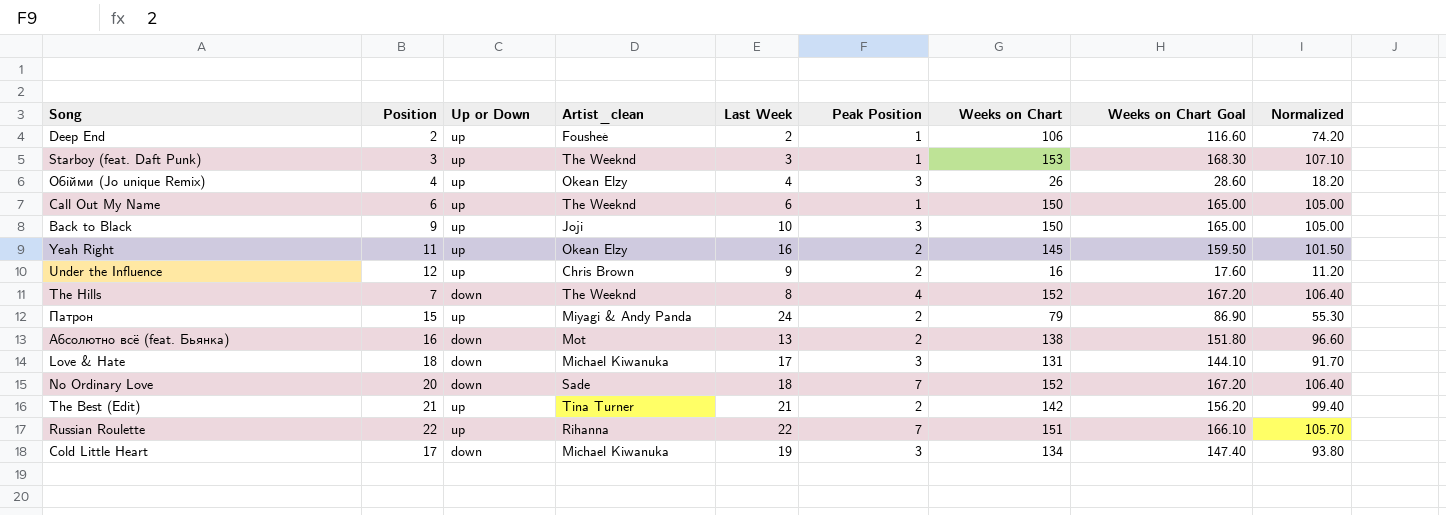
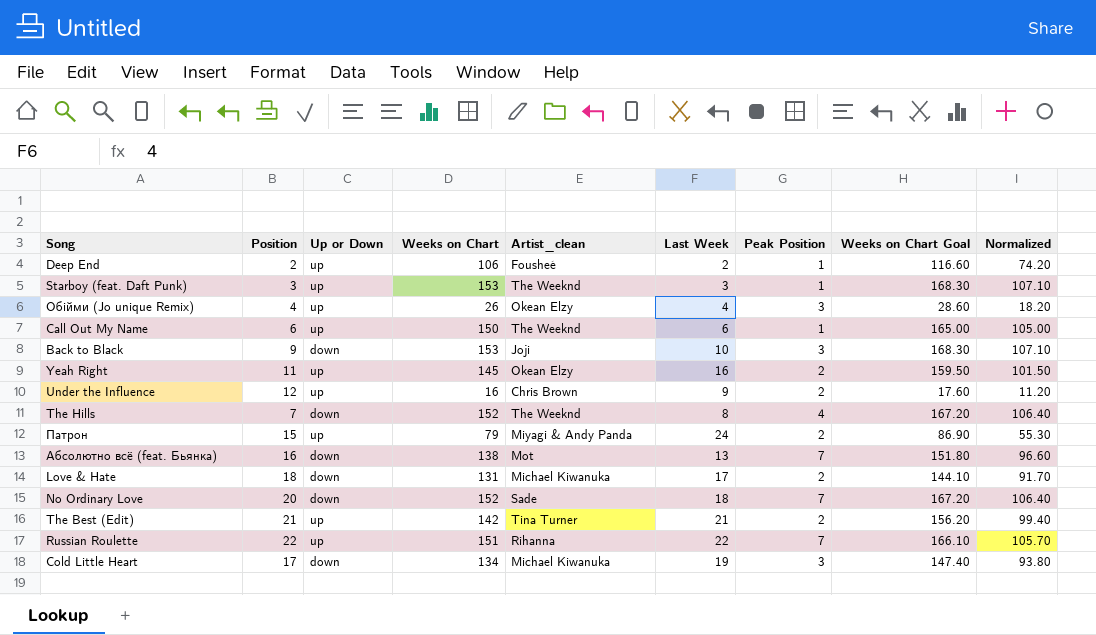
column Weeks on Chart | position: 7 -> 4
Back to Black | Up or Down: up -> down
Back to Black | Weeks on Chart: 150 -> 153
Back to Black | Weeks on Chart Goal: 165.00 -> 168.30
Back to Black | Normalized: 105.00 -> 107.10
Абсолютно всё (feat. Бьянка) | Peak Position: 2 -> 7
Love & Hate | Peak Position: 3 -> 2

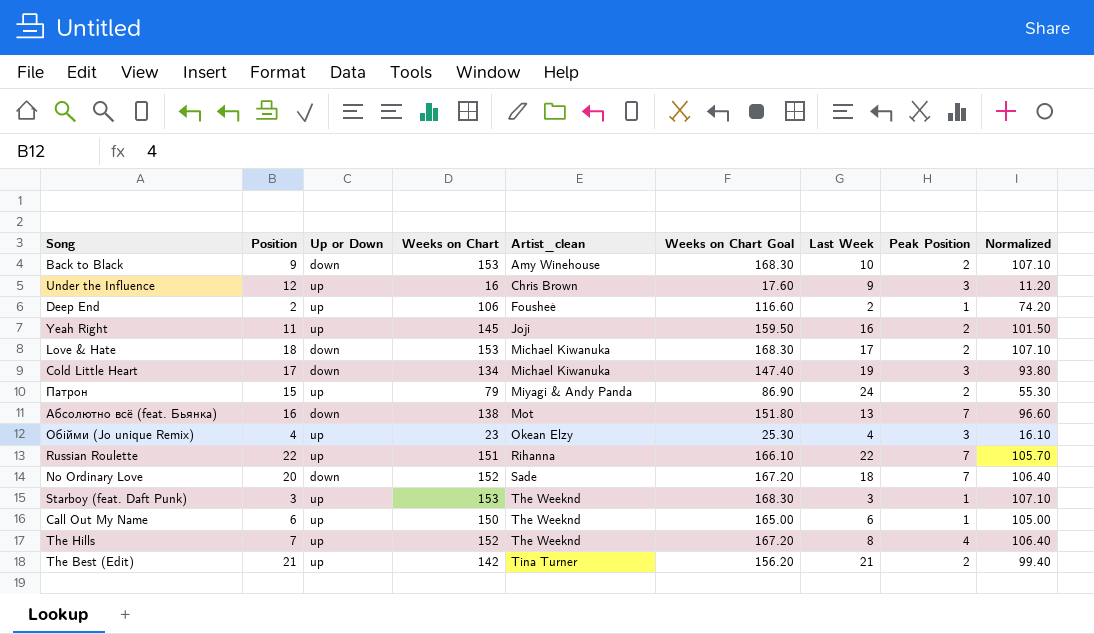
row order: none -> Artist_clean ascending
column Weeks on Chart Goal | position: 8 -> 6
Back to Black | Artist_clean: Joji -> Amy Winehouse
Back to Black | Peak Position: 3 -> 2
Under the Influence | Peak Position: 2 -> 3
Yeah Right | Artist_clean: Okean Elzy -> Joji
Love & Hate | Weeks on Chart: 131 -> 153
Love & Hate | Weeks on Chart Goal: 144.10 -> 168.30
Love & Hate | Normalized: 91.70 -> 107.10
Обійми (Jo unique Remix) | Weeks on Chart: 26 -> 23
Обійми (Jo unique Remix) | Weeks on Chart Goal: 28.60 -> 25.30
Обійми (Jo unique Remix) | Normalized: 18.20 -> 16.10
The Hills | Up or Down: down -> up

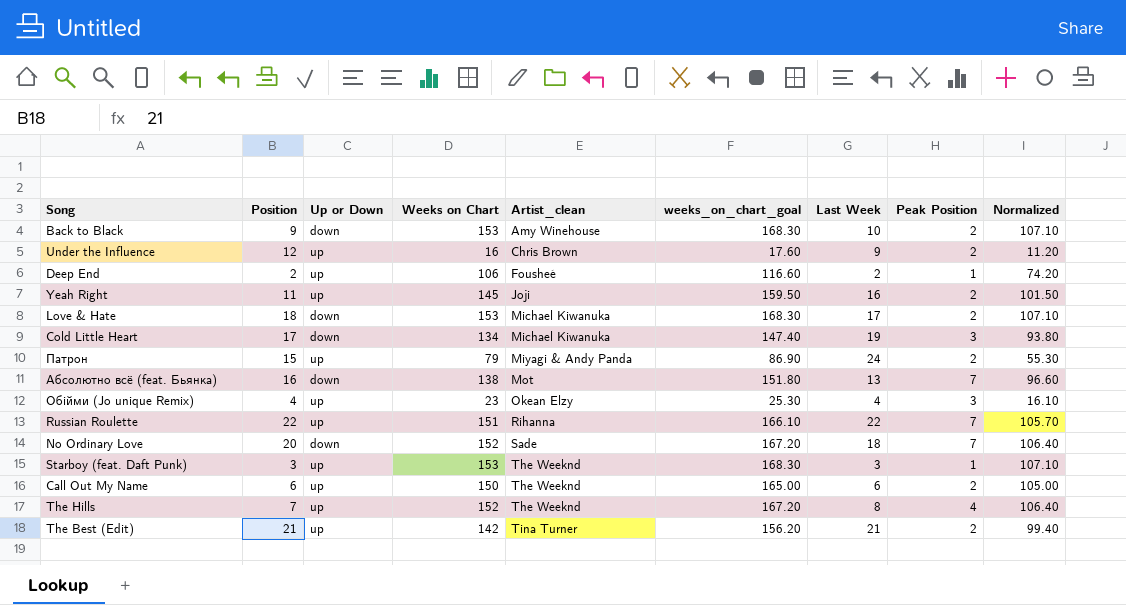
column name: Weeks on Chart Goal -> weeks_on_chart_goal
Under the Influence | Peak Position: 3 -> 2
Call Out My Name | Peak Position: 1 -> 2

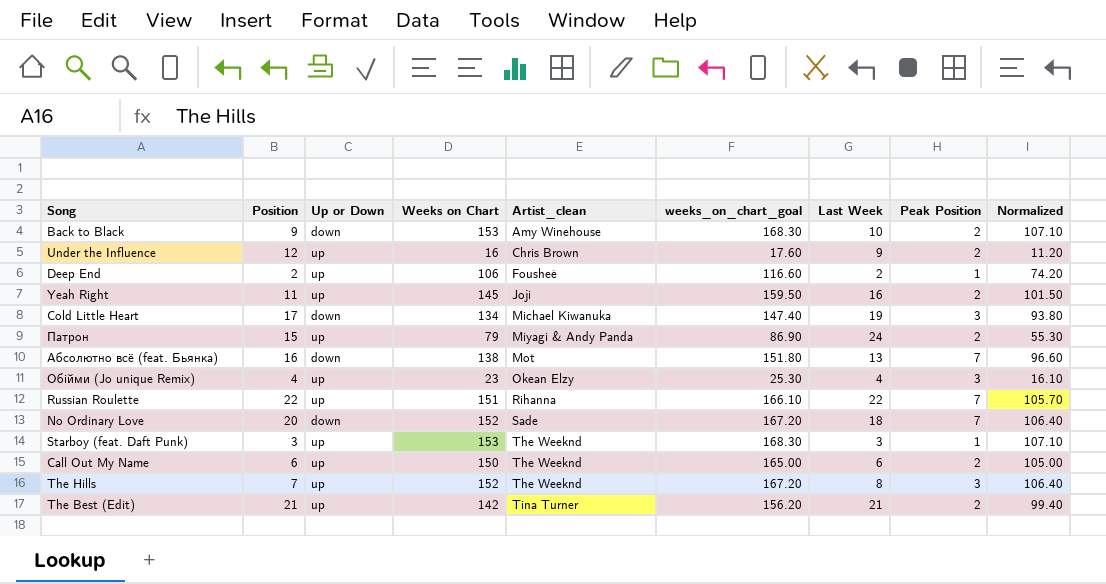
row Love & Hate: 18 | down | 153 | Michael Kiwanuka | 168.30 | 17 | 2 | 107.10 -> none
The Hills | Peak Position: 4 -> 3

